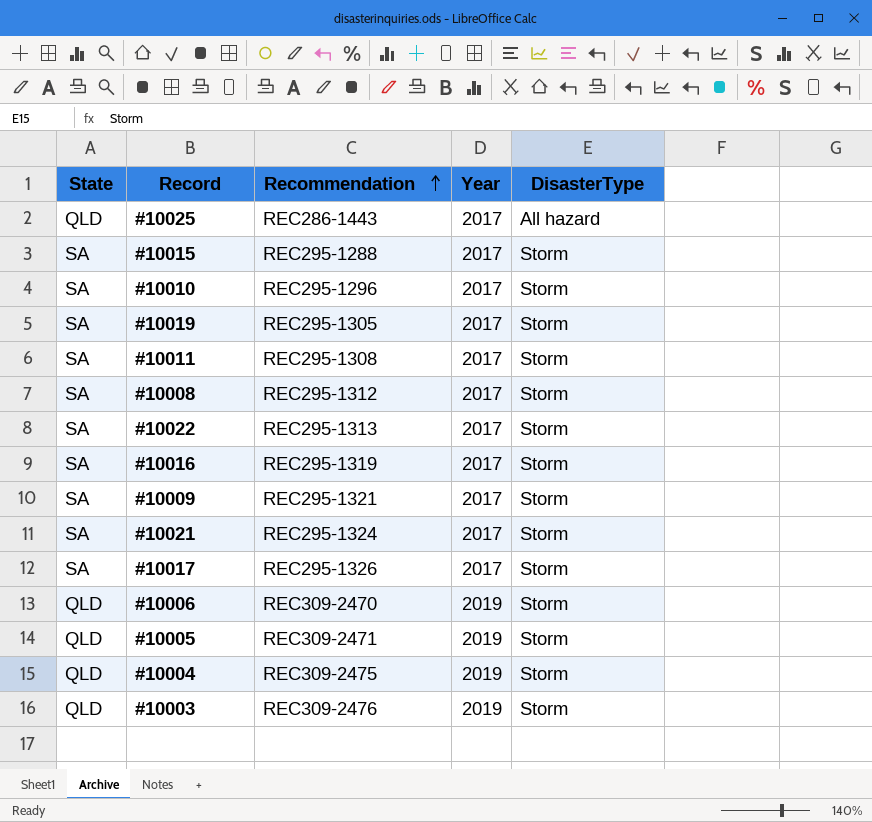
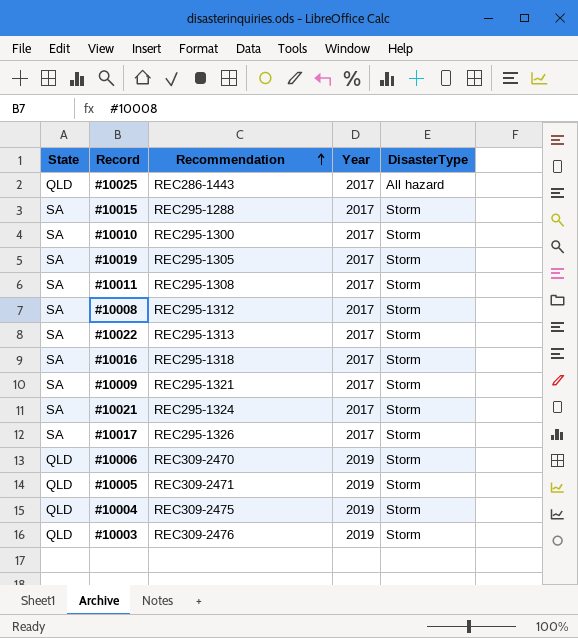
#10010 | Recommendation: REC295-1296 -> REC295-1300
#10016 | Recommendation: REC295-1319 -> REC295-1318

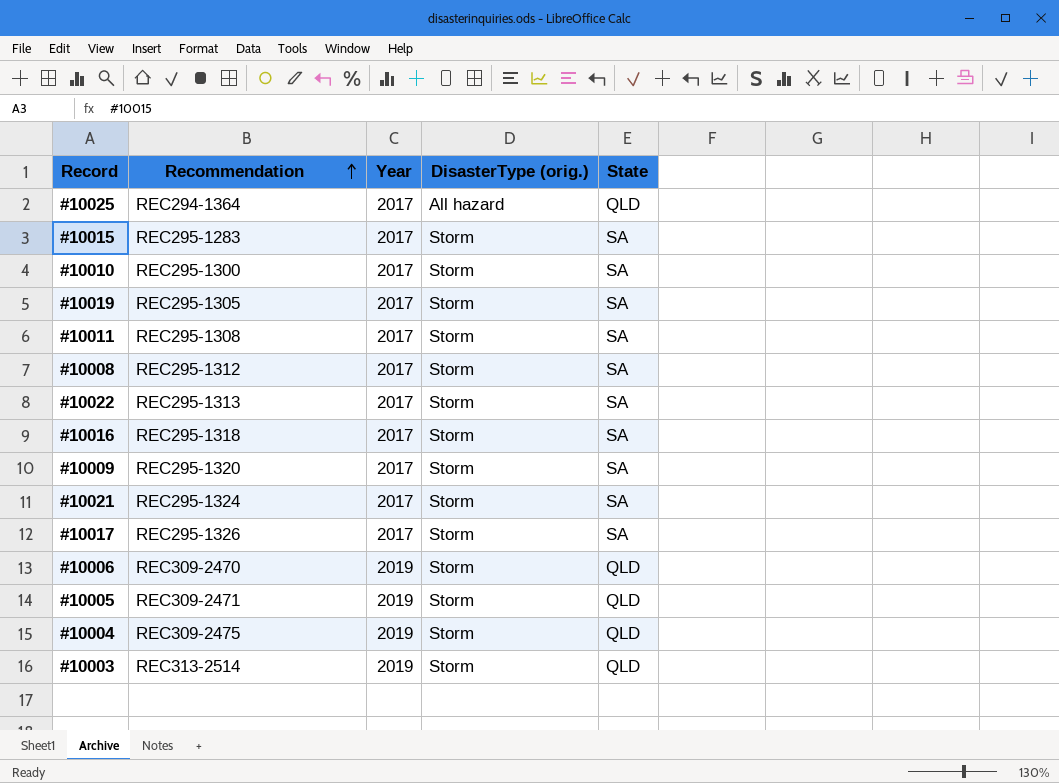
column name: DisasterType -> DisasterType (orig.)
column State | position: 1 -> 5
#10025 | Recommendation: REC286-1443 -> REC294-1364
#10015 | Recommendation: REC295-1288 -> REC295-1283
#10009 | Recommendation: REC295-1321 -> REC295-1320
#10003 | Recommendation: REC309-2476 -> REC313-2514

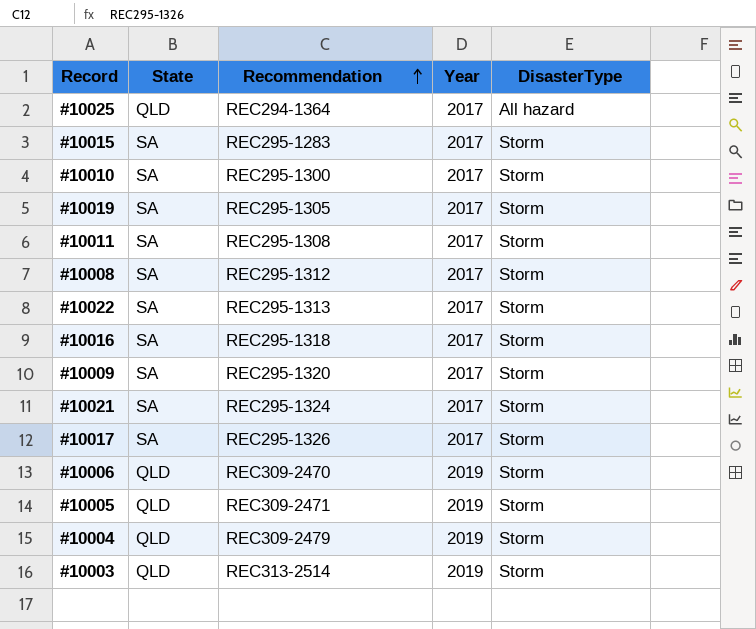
column State | position: 5 -> 2
column name: DisasterType (orig.) -> DisasterType
#10004 | Recommendation: REC309-2475 -> REC309-2479

